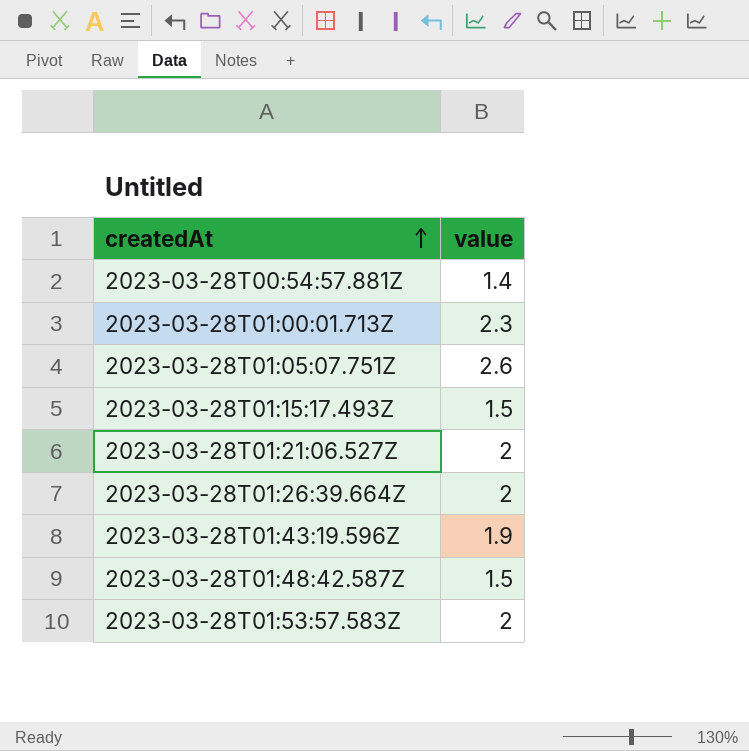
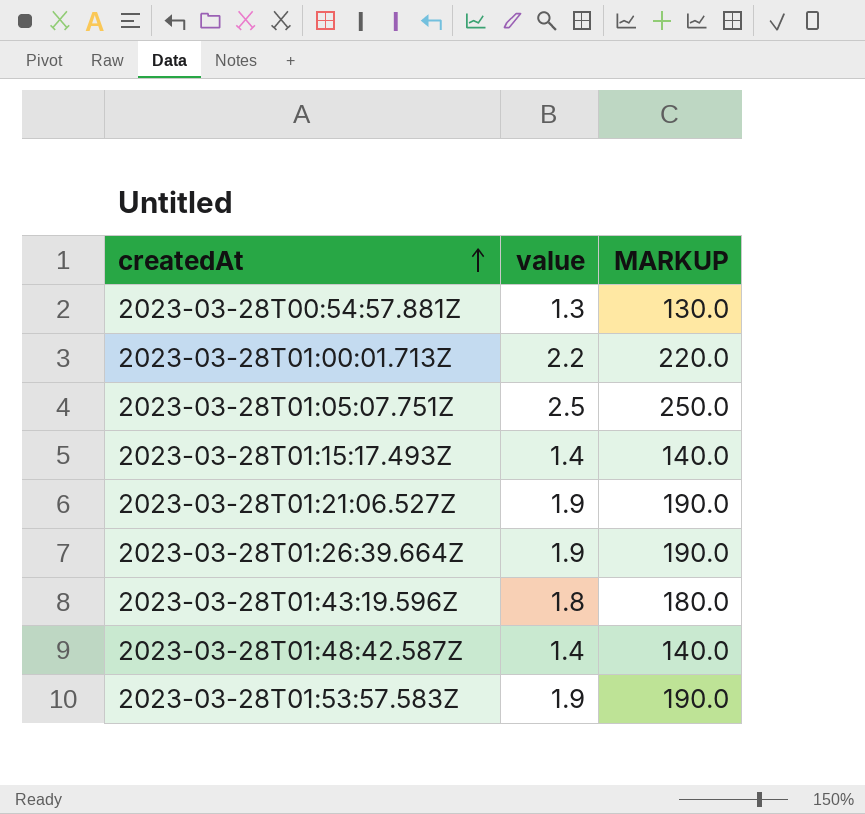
column MARKUP | formula: none -> [value] * 100
2023-03-28T00:54:57.881Z | value: 1.4 -> 1.3
2023-03-28T01:00:01.713Z | value: 2.3 -> 2.2
2023-03-28T01:05:07.751Z | value: 2.6 -> 2.5
2023-03-28T01:15:17.493Z | value: 1.5 -> 1.4
2023-03-28T01:21:06.527Z | value: 2 -> 1.9
2023-03-28T01:26:39.664Z | value: 2 -> 1.9
2023-03-28T01:43:19.596Z | value: 1.9 -> 1.8
2023-03-28T01:48:42.587Z | value: 1.5 -> 1.4
2023-03-28T01:53:57.583Z | value: 2 -> 1.9

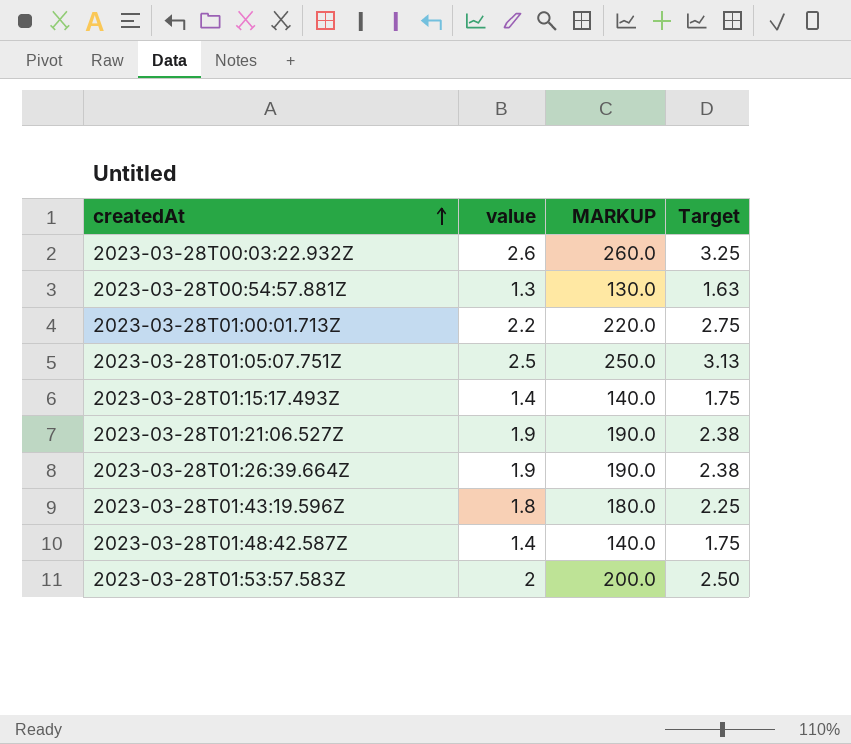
column Target | formula: none -> [value] * 1.25
row 2023-03-28T00:03:22.932Z: none -> 2.6 | 260.0 | 3.25
2023-03-28T01:53:57.583Z | value: 1.9 -> 2
2023-03-28T01:53:57.583Z | MARKUP: 190.0 -> 200.0

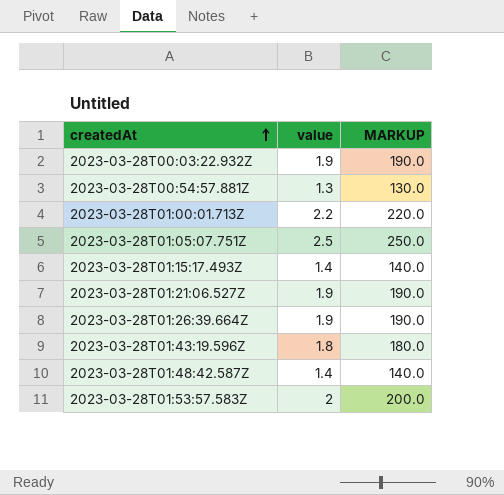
column Target | formula: [value] * 1.25 -> none
2023-03-28T00:03:22.932Z | value: 2.6 -> 1.9
2023-03-28T00:03:22.932Z | MARKUP: 260.0 -> 190.0

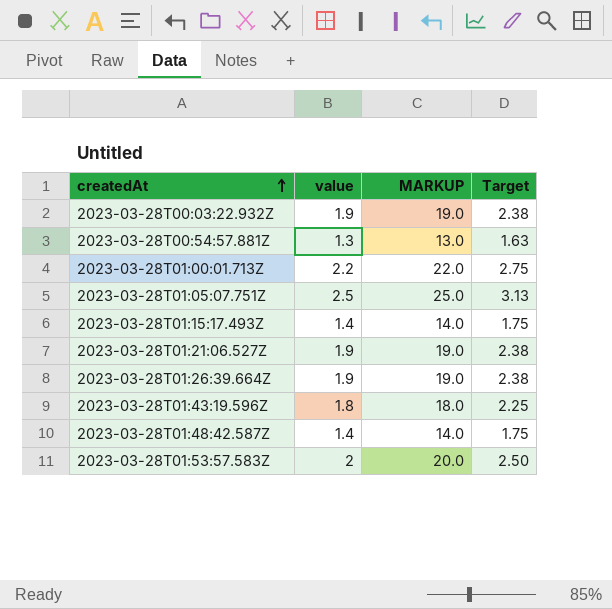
column MARKUP | formula: [value] * 100 -> [value] * 10
column Target | formula: none -> [value] * 1.25

